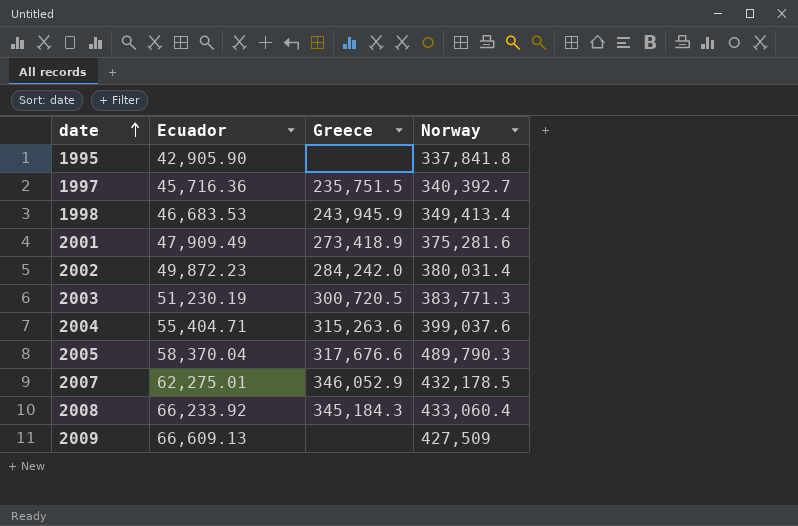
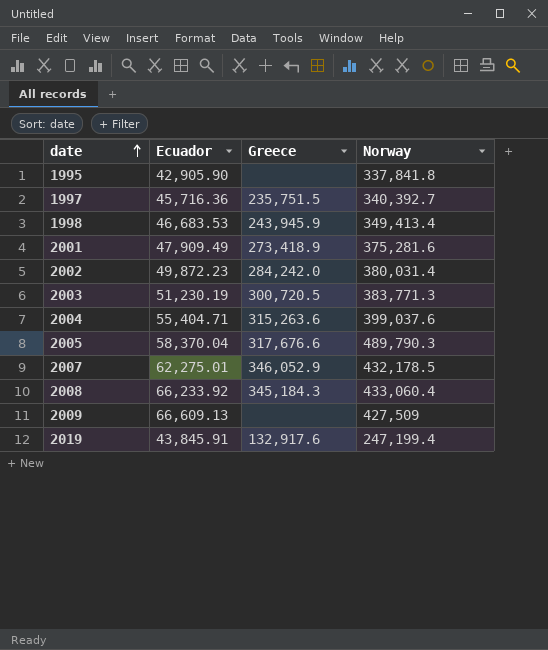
row 2019: none -> 43,845.91 | 132,917.6 | 247,199.4

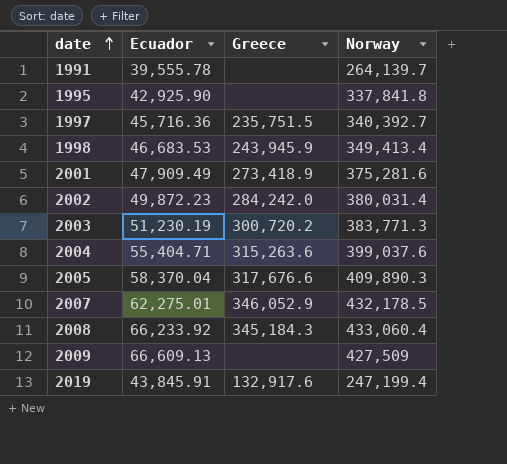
row 1991: none -> 39,555.78 | none | 264,139.7
1995 | Ecuador: 42,905.90 -> 42,925.90
2003 | Greece: 300,720.5 -> 300,720.2
2005 | Norway: 489,790.3 -> 409,890.3

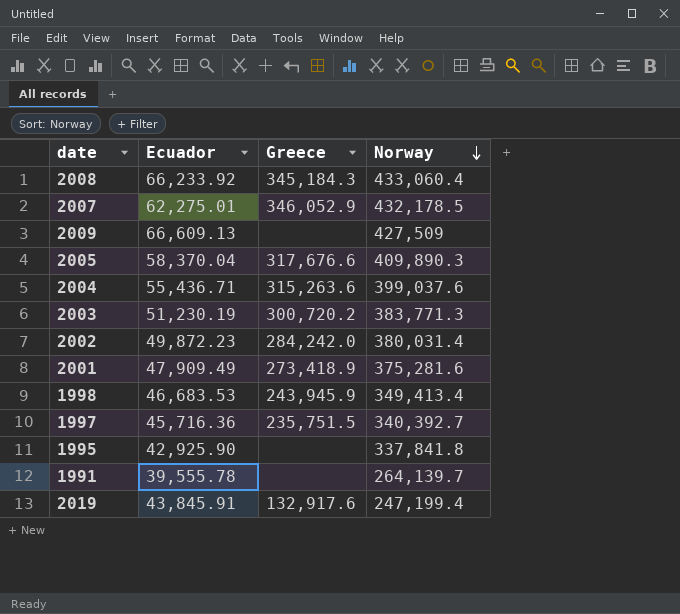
row order: date ascending -> Norway descending
2004 | Ecuador: 55,404.71 -> 55,436.71

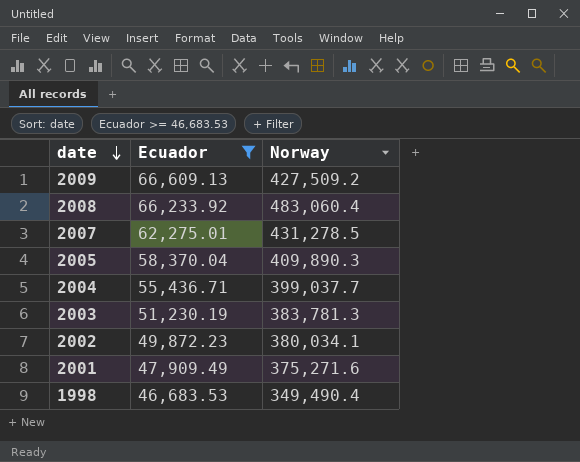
filter: none -> Ecuador >= 46,683.53
row order: Norway descending -> date descending
column Greece | position: 3 -> none
2009 | Norway: 427,509 -> 427,509.2
2008 | Norway: 433,060.4 -> 483,060.4
2007 | Norway: 432,178.5 -> 431,278.5
2004 | Norway: 399,037.6 -> 399,037.7
2003 | Norway: 383,771.3 -> 383,781.3
2002 | Norway: 380,031.4 -> 380,034.1
2001 | Norway: 375,281.6 -> 375,271.6
1998 | Norway: 349,413.4 -> 349,490.4

